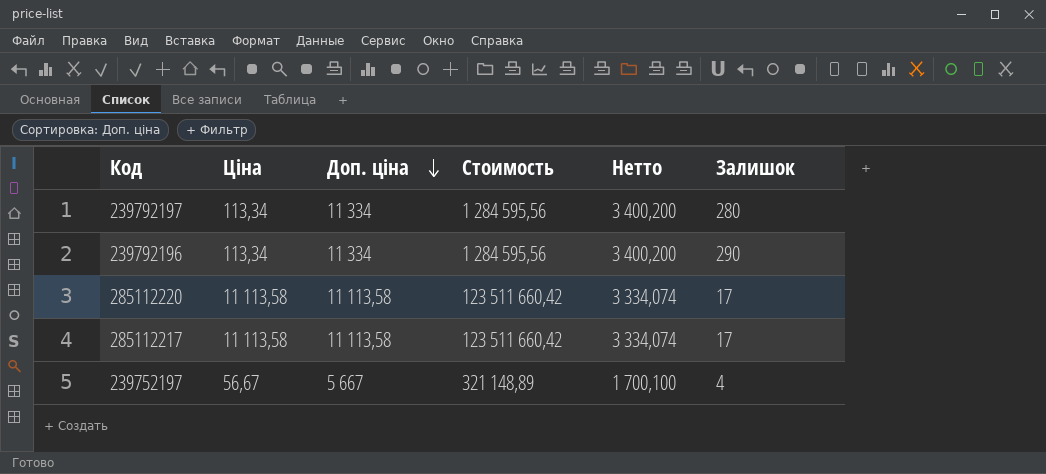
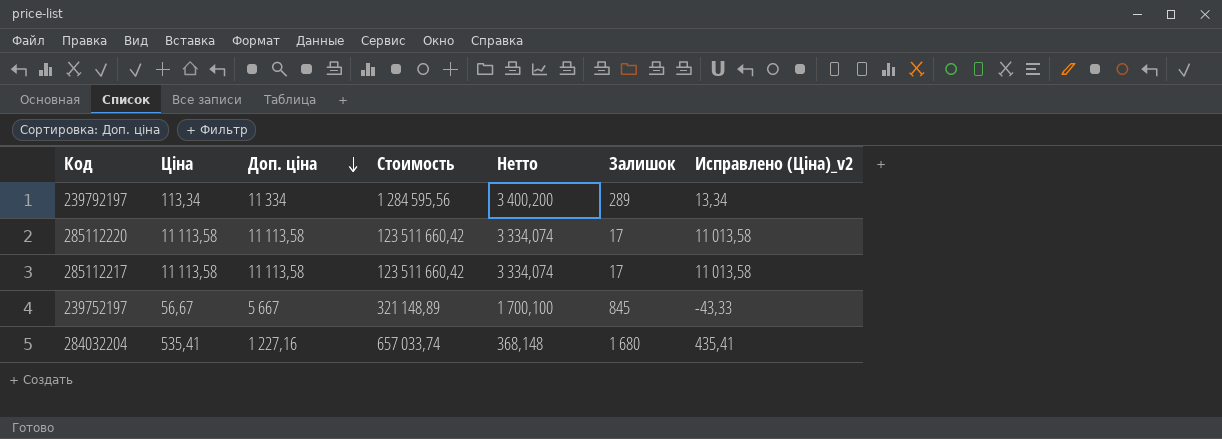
column Исправлено (Ціна)_v2 | formula: none -> [Ціна] - 100
row 239792196: 113,34 | 11 334 | 1 284 595,56 | 3 400,200 | 290 -> none
239792197 | Залишок: 280 -> 289
239752197 | Залишок: 4 -> 845
row 284032204: none -> 535,41 | 1 227,16 | 657 033,74 | 368,148 | 1 680 | 435,41

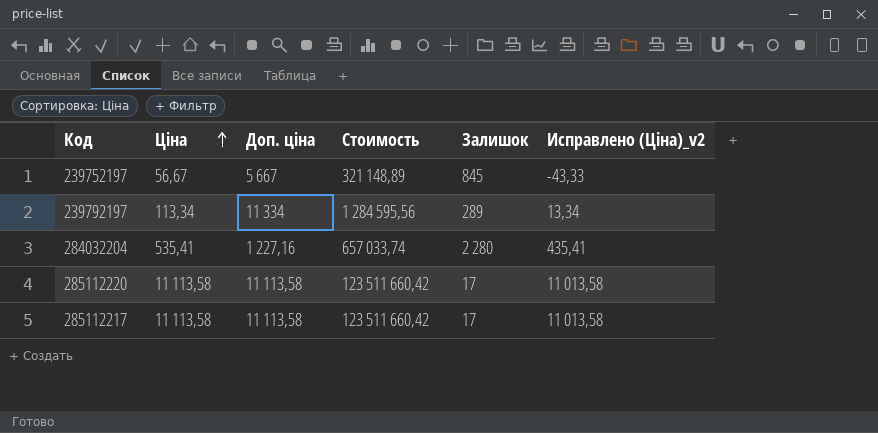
row order: Доп. ціна descending -> Ціна ascending
column Нетто | formula: [Доп. ціна] * 0,3 -> none
284032204 | Залишок: 1 680 -> 2 280

